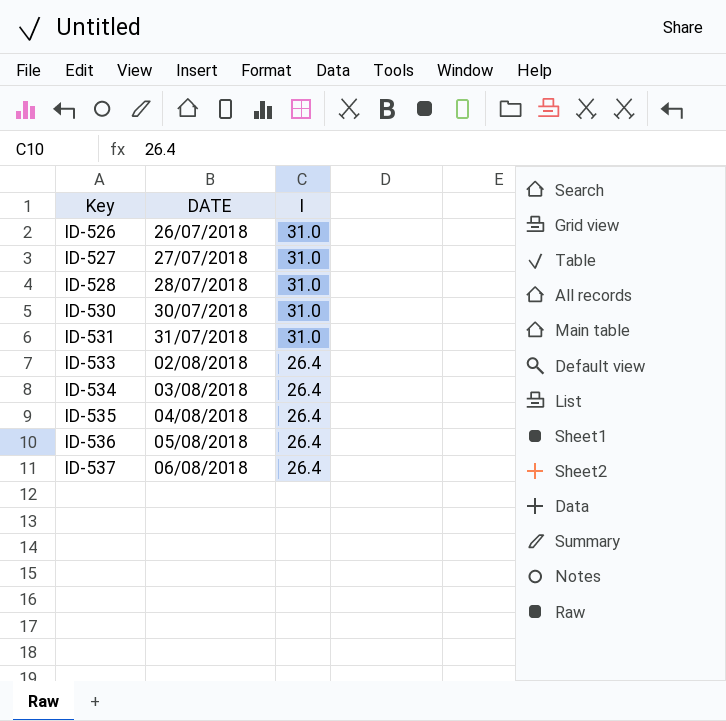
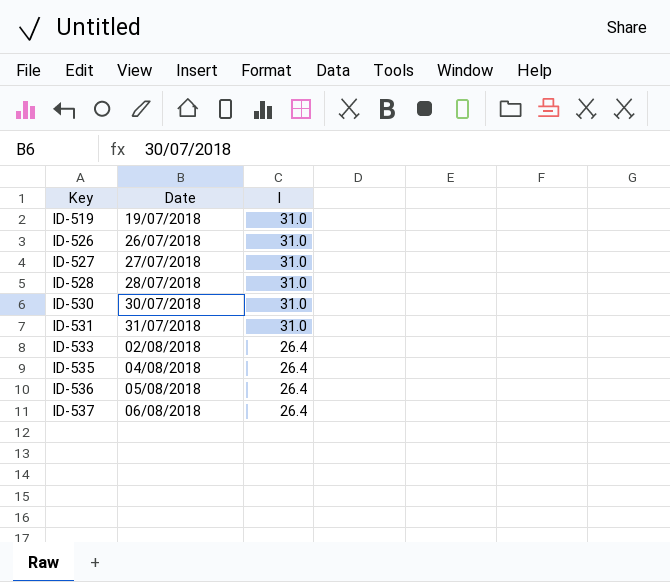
column name: DATE -> Date
row ID-534: 03/08/2018 | 26.4 -> none
row ID-519: none -> 19/07/2018 | 31.0

